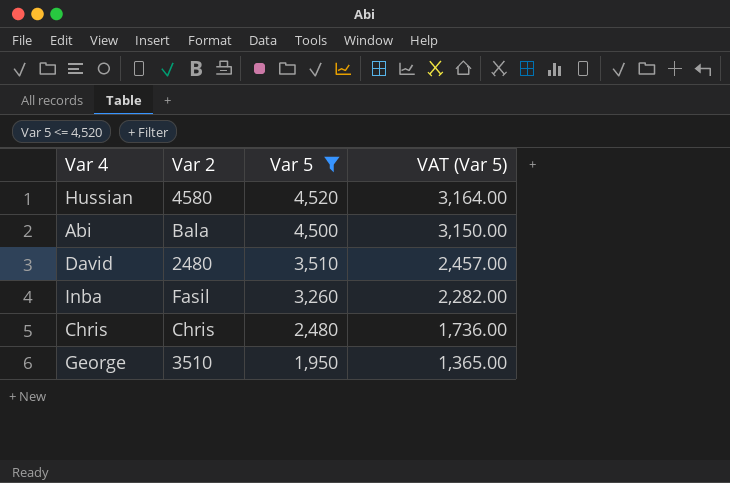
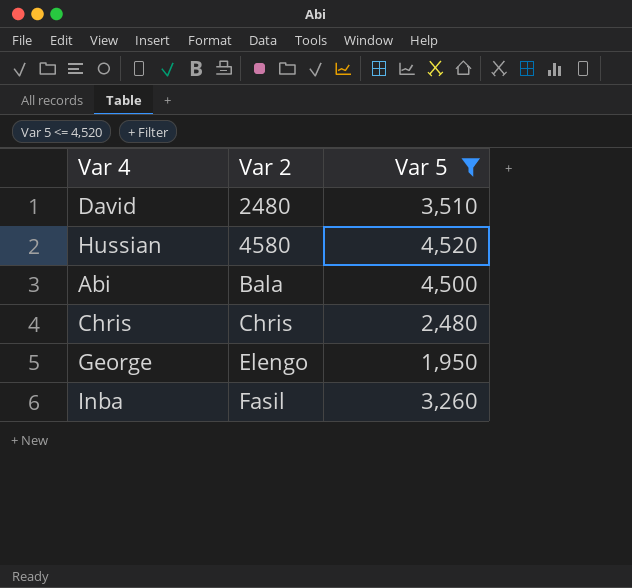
row order: Var 5 descending -> Var 2 ascending
column VAT (Var 5) | formula: [Var 5] * 0.7 -> none
George | Var 2: 3510 -> Elengo

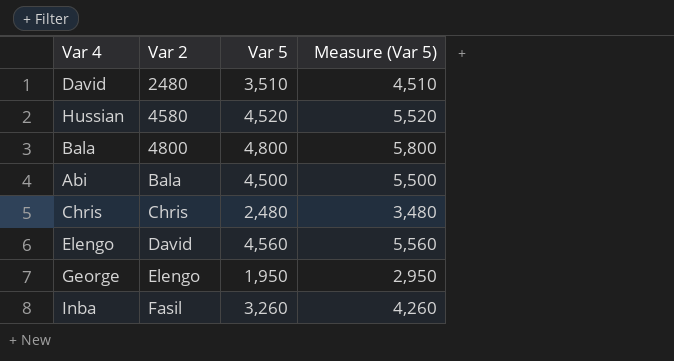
filter: Var 5 <= 4,520 -> none
column Measure (Var 5) | formula: none -> [Var 5] + 1000

